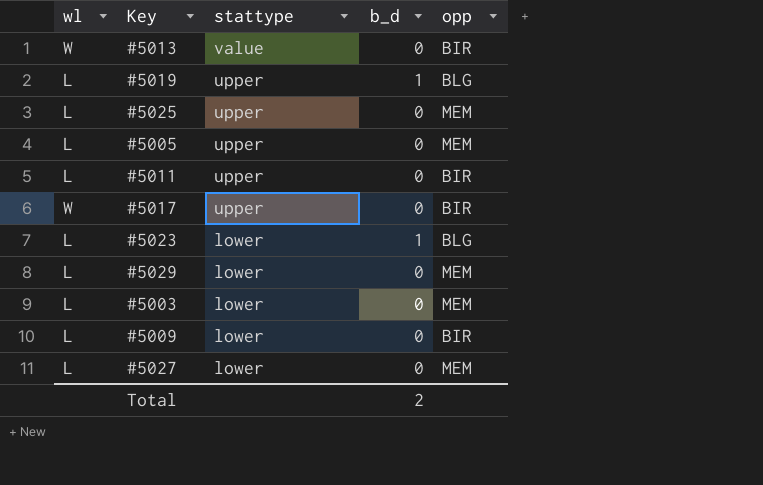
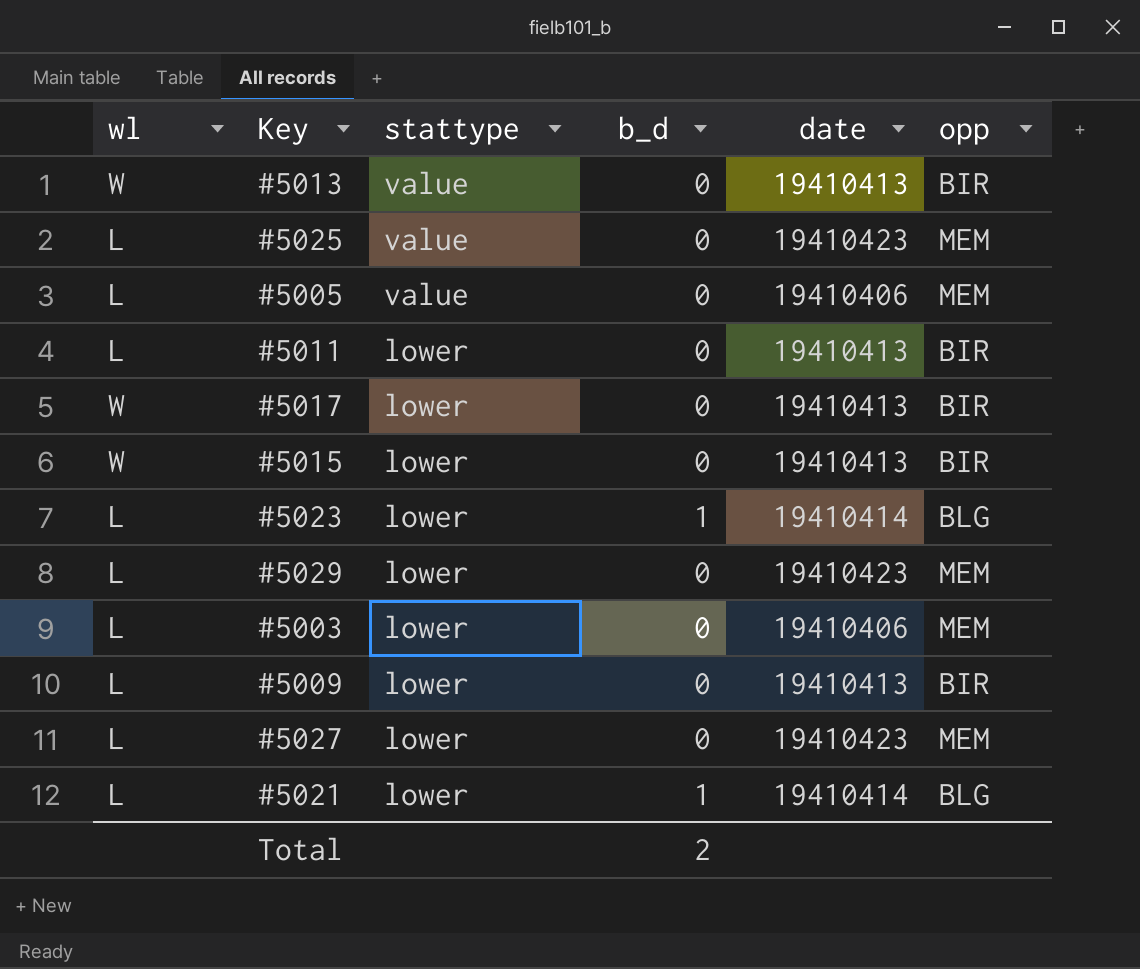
column date | position: none -> 5
row #5019: L | upper | 1 | BLG -> none
#5025 | stattype: upper -> value
#5005 | stattype: upper -> value
#5011 | stattype: upper -> lower
#5017 | stattype: upper -> lower
row #5015: none -> W | lower | 0 | 19410413 | BIR
row #5021: none -> L | lower | 1 | 19410414 | BLG

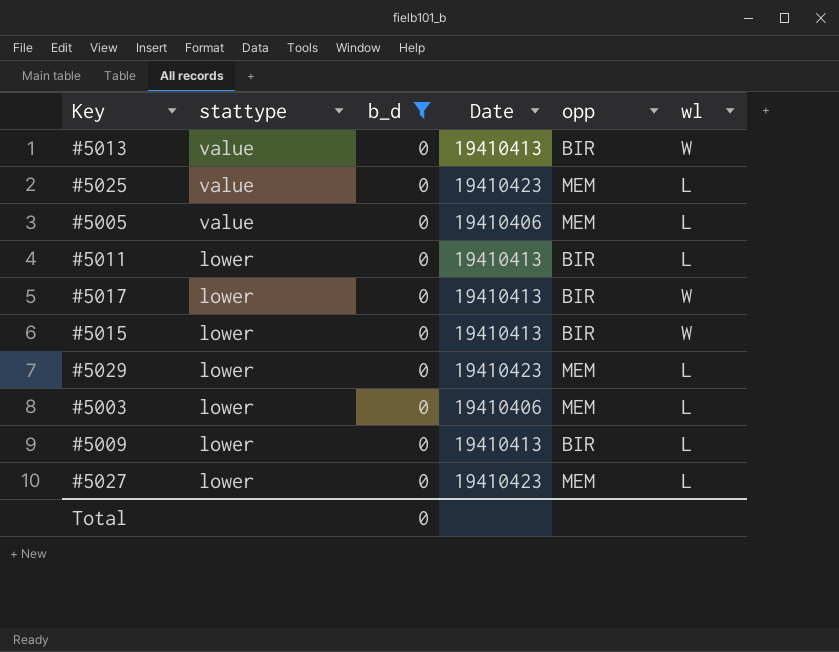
filter: none -> b_d = 0
column name: date -> Date
column wl | position: 1 -> 6
Total | b_d: 2 -> 0

